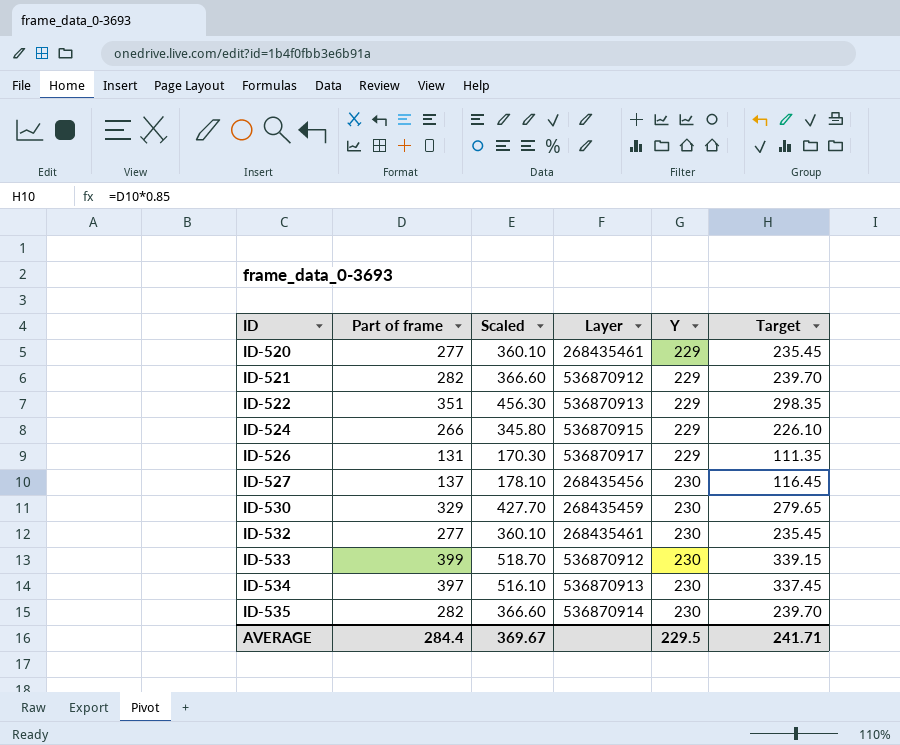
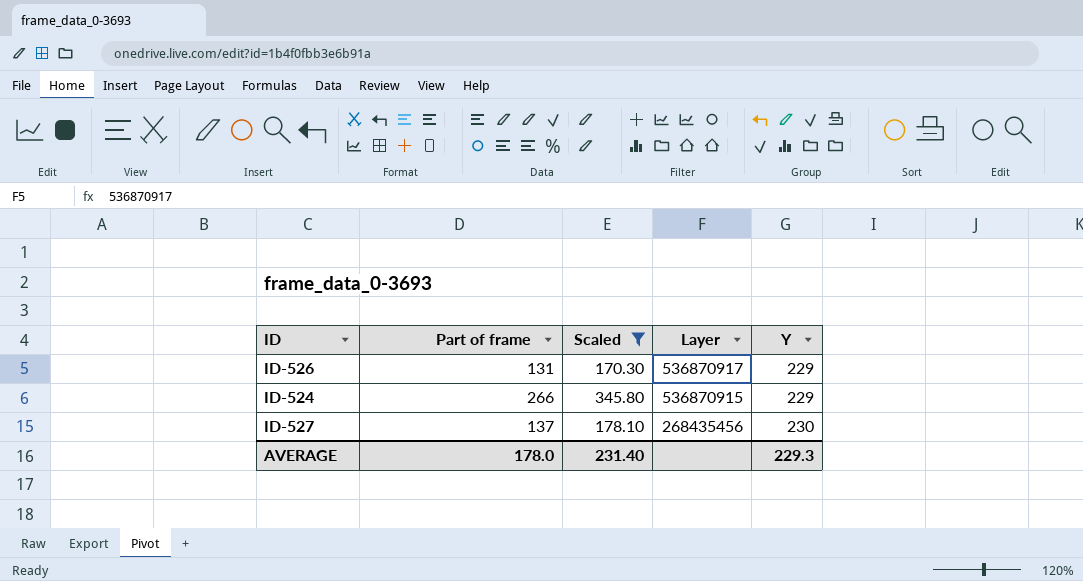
filter: none -> Scaled <= 345.80
row order: ID ascending -> Layer descending
column Target | formula: [Part of frame] * 0.85 -> none
AVERAGE | Part of frame: 284.4 -> 178.0
AVERAGE | Scaled: 369.67 -> 231.40
AVERAGE | Y: 229.5 -> 229.3

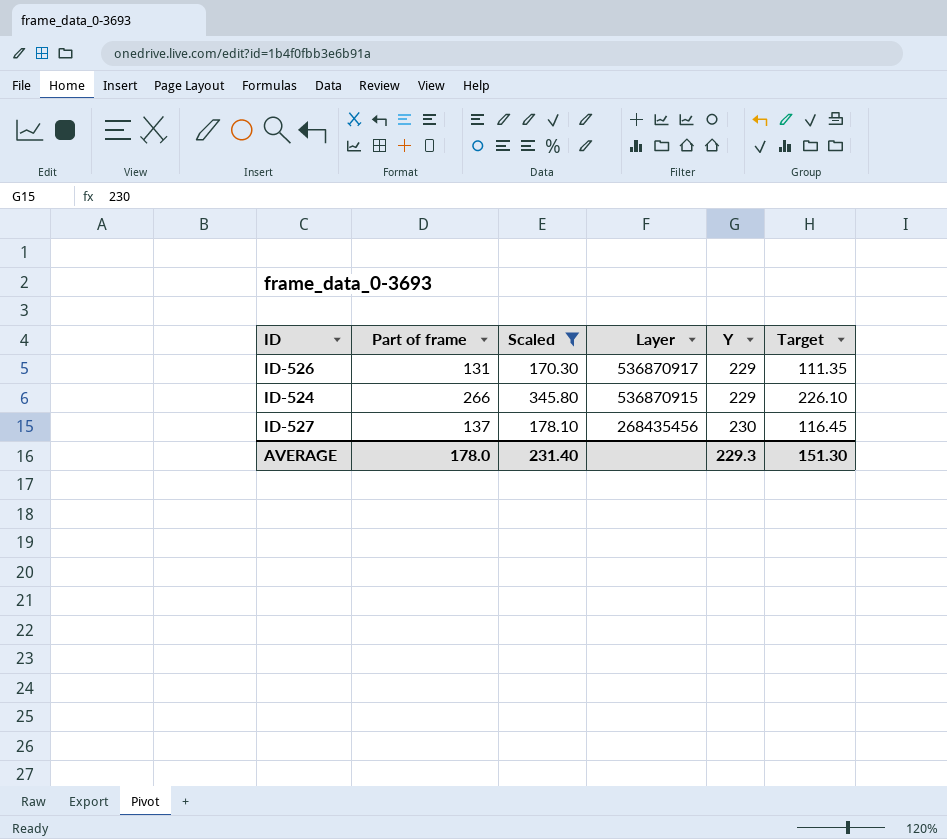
column Target | formula: none -> [Part of frame] * 0.85

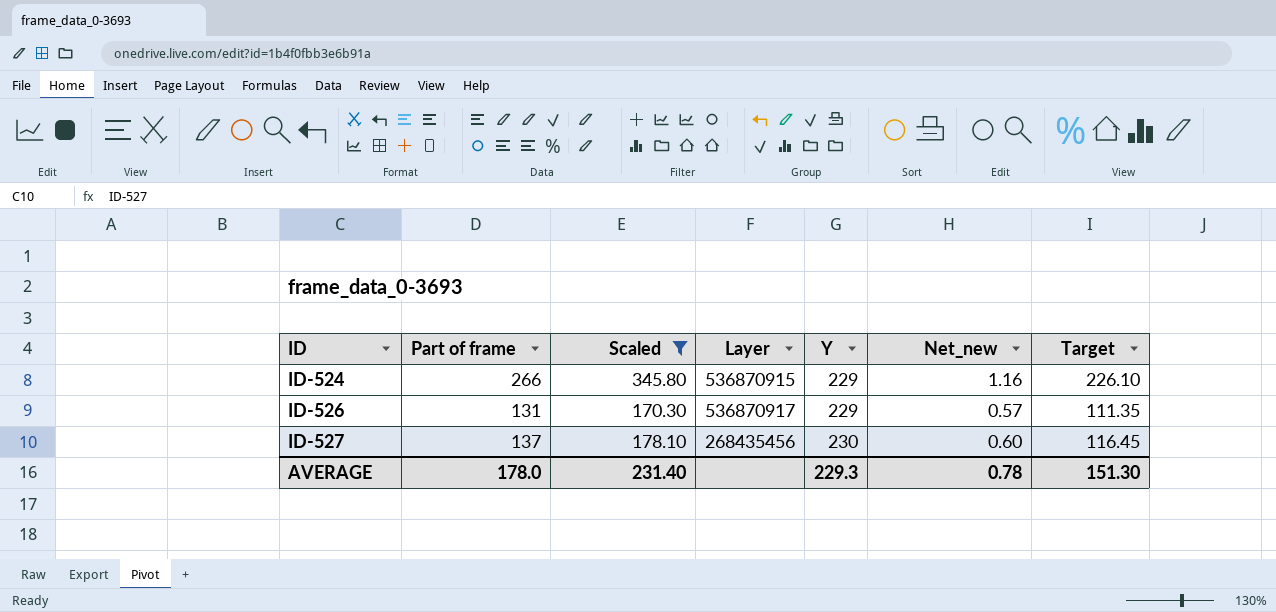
row order: Layer descending -> ID ascending
column Net_new | formula: none -> [Part of frame] / [Y]

